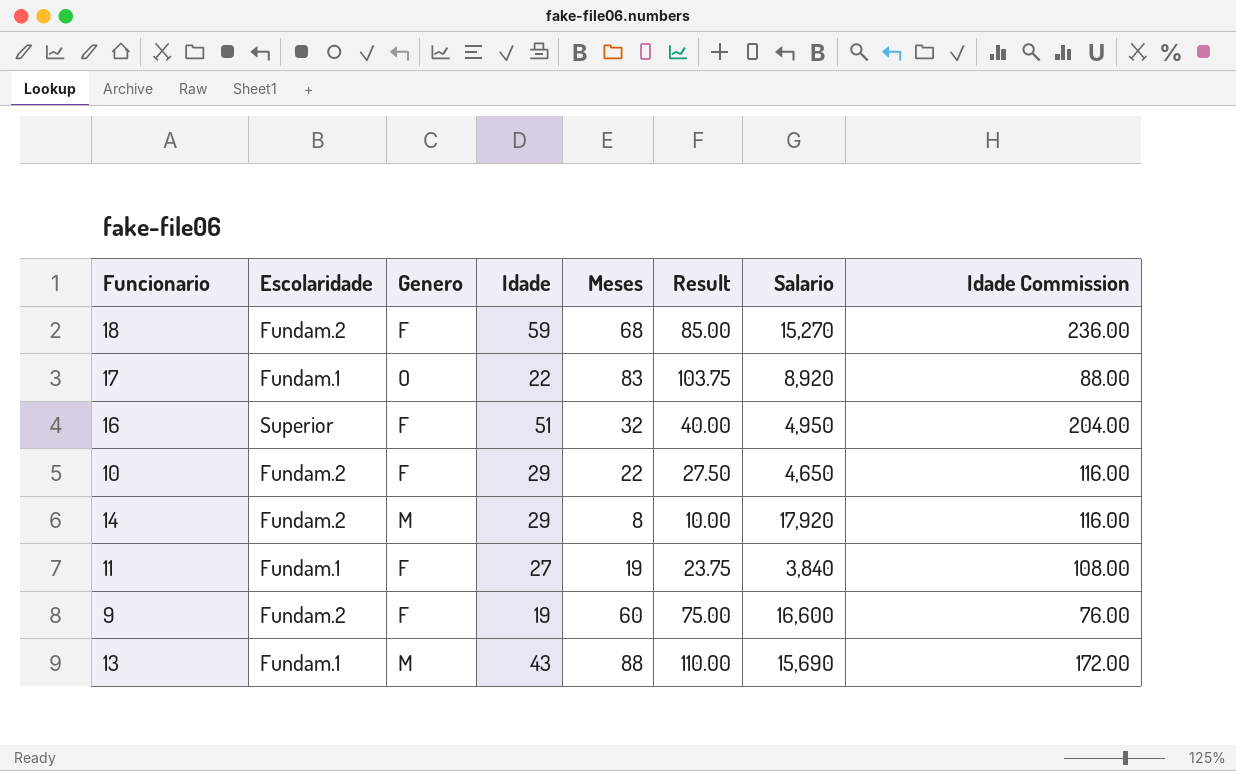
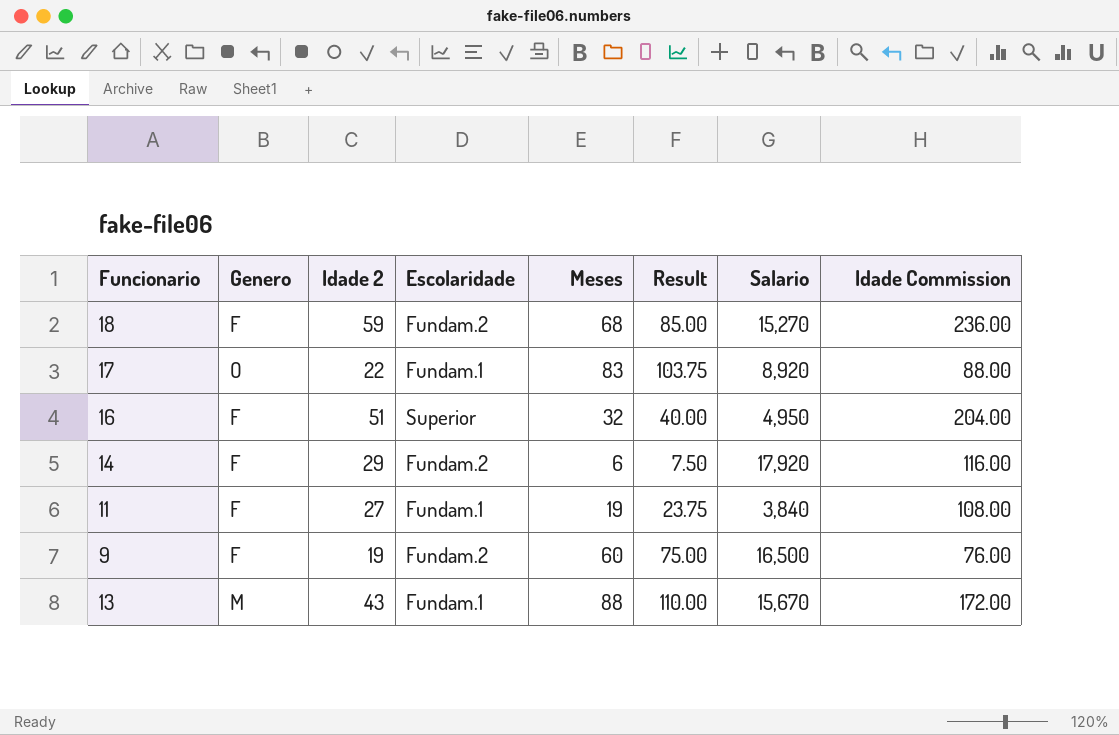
column name: Idade -> Idade 2
column Escolaridade | position: 2 -> 4
row 10: Fundam.2 | F | 29 | 22 | 27.50 | 4,650 | 116.00 -> none
14 | Genero: M -> F
14 | Meses: 8 -> 6
14 | Result: 10.00 -> 7.50
9 | Salario: 16,600 -> 16,500
13 | Salario: 15,690 -> 15,670

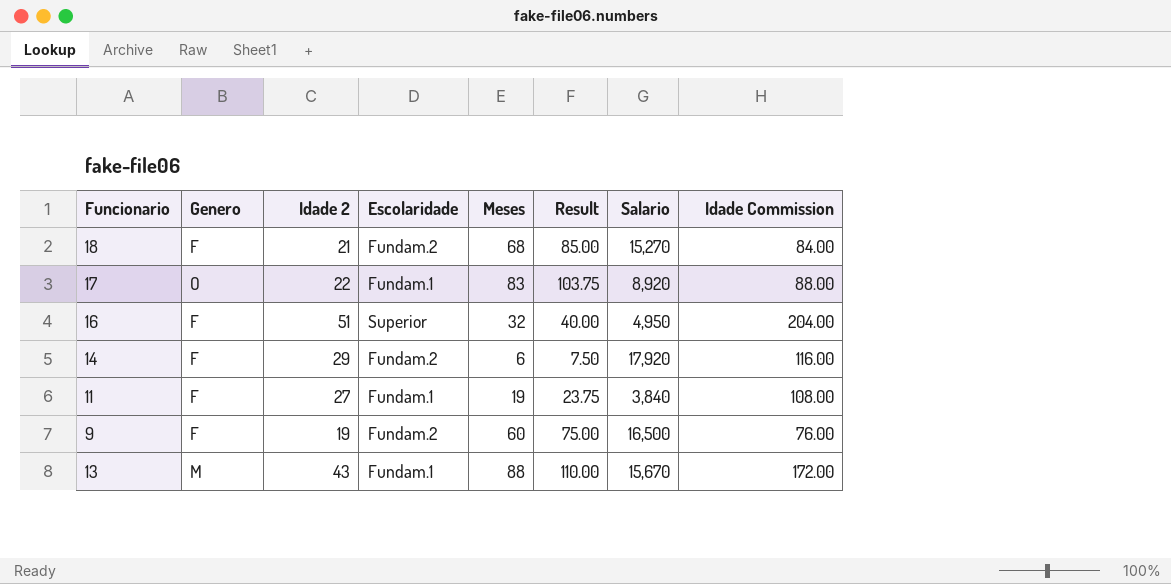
18 | Idade 2: 59 -> 21
18 | Idade Commission: 236.00 -> 84.00

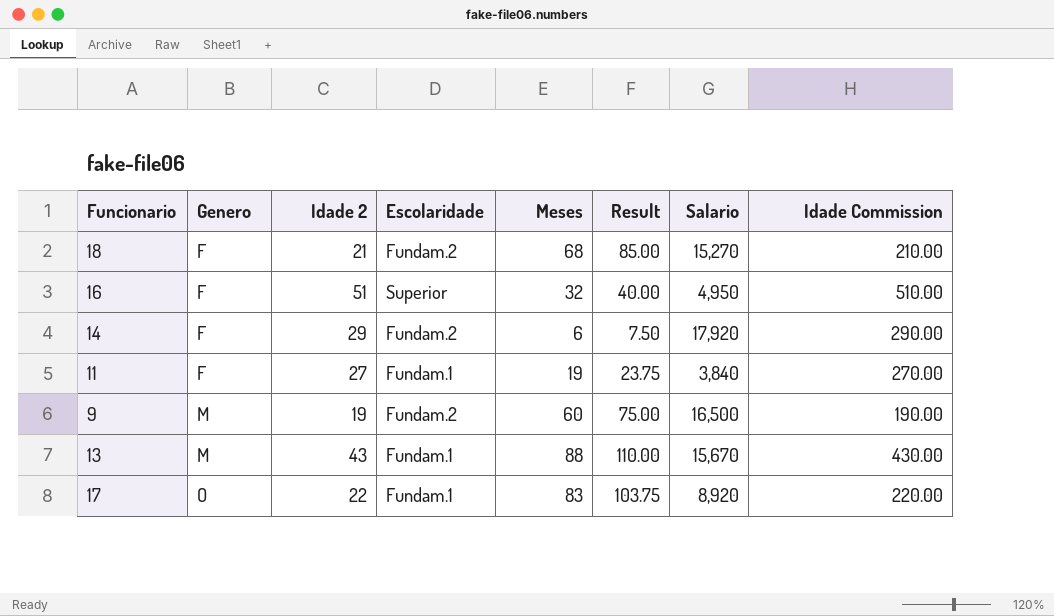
row order: none -> Genero ascending
column Idade Commission | formula: [Idade 2] * 4 -> [Idade 2] * 10
9 | Genero: F -> M

